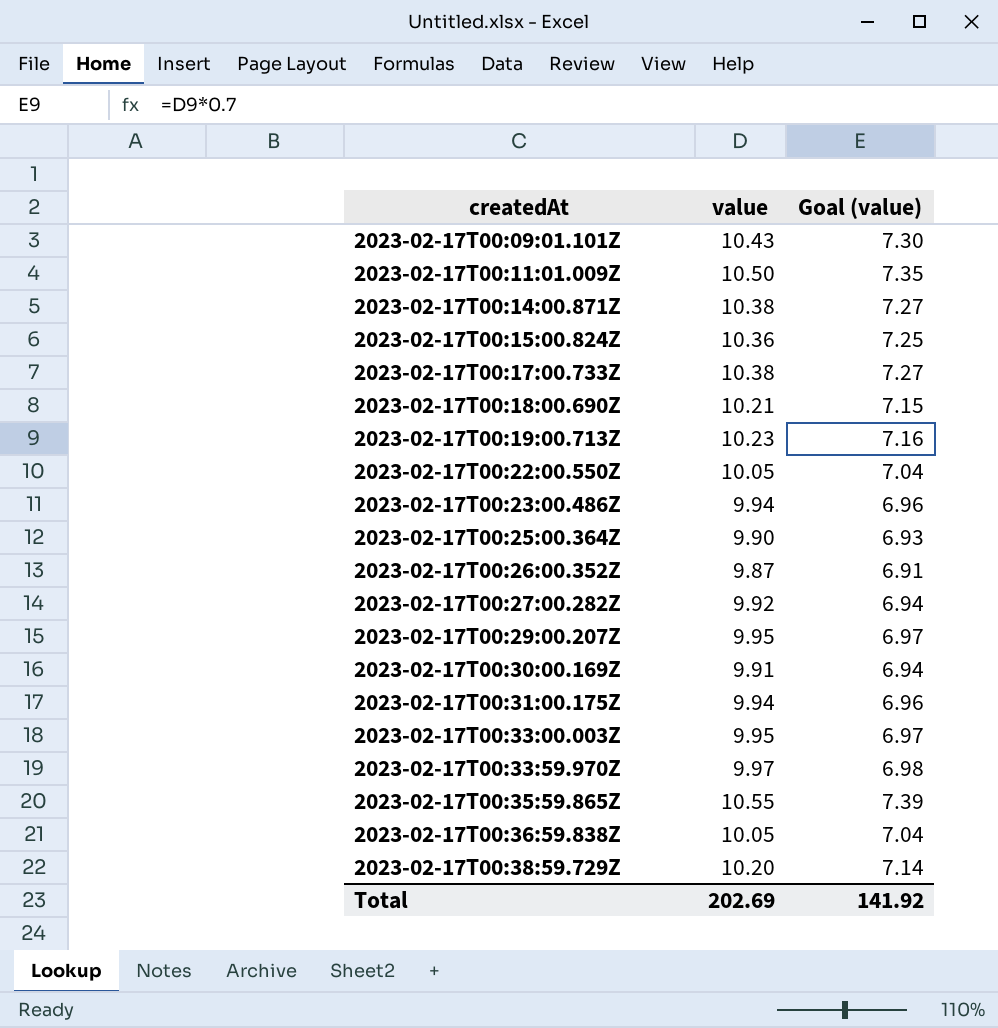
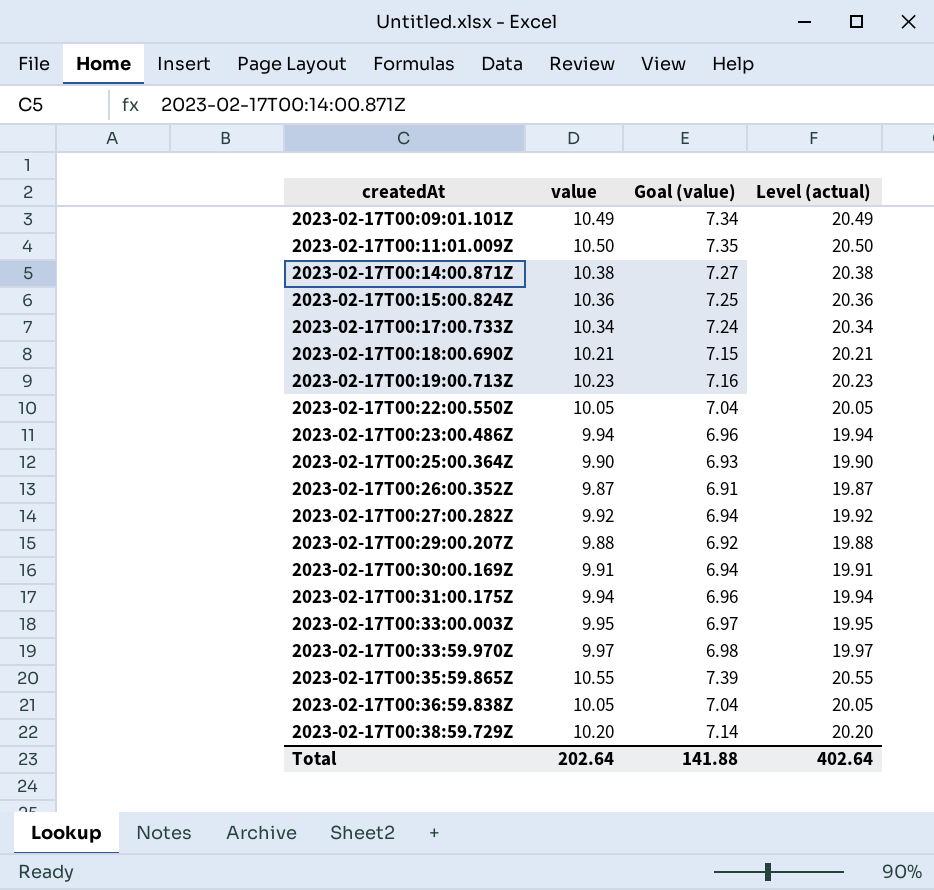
column Level (actual) | formula: none -> [value] + 10
2023-02-17T00:09:01.101Z | value: 10.43 -> 10.49
2023-02-17T00:09:01.101Z | Goal (value): 7.30 -> 7.34
2023-02-17T00:17:00.733Z | value: 10.38 -> 10.34
2023-02-17T00:17:00.733Z | Goal (value): 7.27 -> 7.24
2023-02-17T00:29:00.207Z | value: 9.95 -> 9.88
2023-02-17T00:29:00.207Z | Goal (value): 6.97 -> 6.92
Total | value: 202.69 -> 202.64
Total | Goal (value): 141.92 -> 141.88

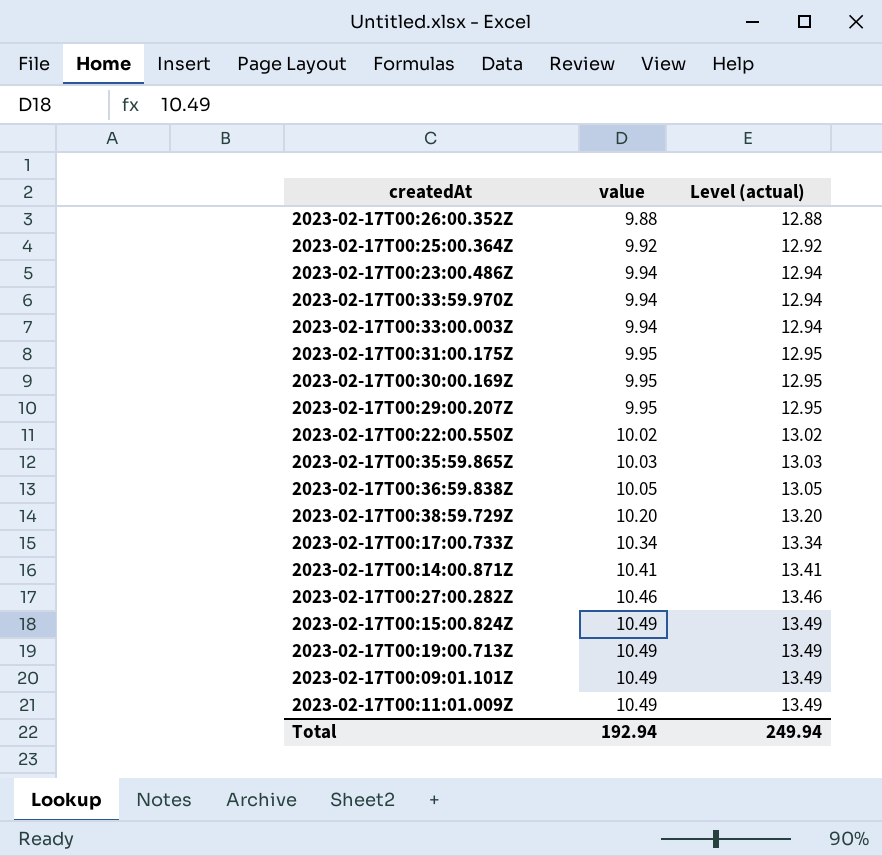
row order: createdAt ascending -> value ascending
column Goal (value) | formula: [value] * 0.7 -> none
column Level (actual) | formula: [value] + 10 -> [value] + 3
row 2023-02-17T00:18:00.690Z: 10.21 | 7.15 | 20.21 -> none
2023-02-17T00:26:00.352Z | value: 9.87 -> 9.88
2023-02-17T00:25:00.364Z | value: 9.90 -> 9.92
2023-02-17T00:33:59.970Z | value: 9.97 -> 9.94
2023-02-17T00:33:00.003Z | value: 9.95 -> 9.94
2023-02-17T00:31:00.175Z | value: 9.94 -> 9.95
2023-02-17T00:30:00.169Z | value: 9.91 -> 9.95
2023-02-17T00:29:00.207Z | value: 9.88 -> 9.95
2023-02-17T00:22:00.550Z | value: 10.05 -> 10.02
2023-02-17T00:35:59.865Z | value: 10.55 -> 10.03
2023-02-17T00:14:00.871Z | value: 10.38 -> 10.41
2023-02-17T00:27:00.282Z | value: 9.92 -> 10.46
2023-02-17T00:15:00.824Z | value: 10.36 -> 10.49
2023-02-17T00:19:00.713Z | value: 10.23 -> 10.49
2023-02-17T00:11:01.009Z | value: 10.50 -> 10.49
Total | value: 202.64 -> 192.94
Total | Level (actual): 402.64 -> 249.94

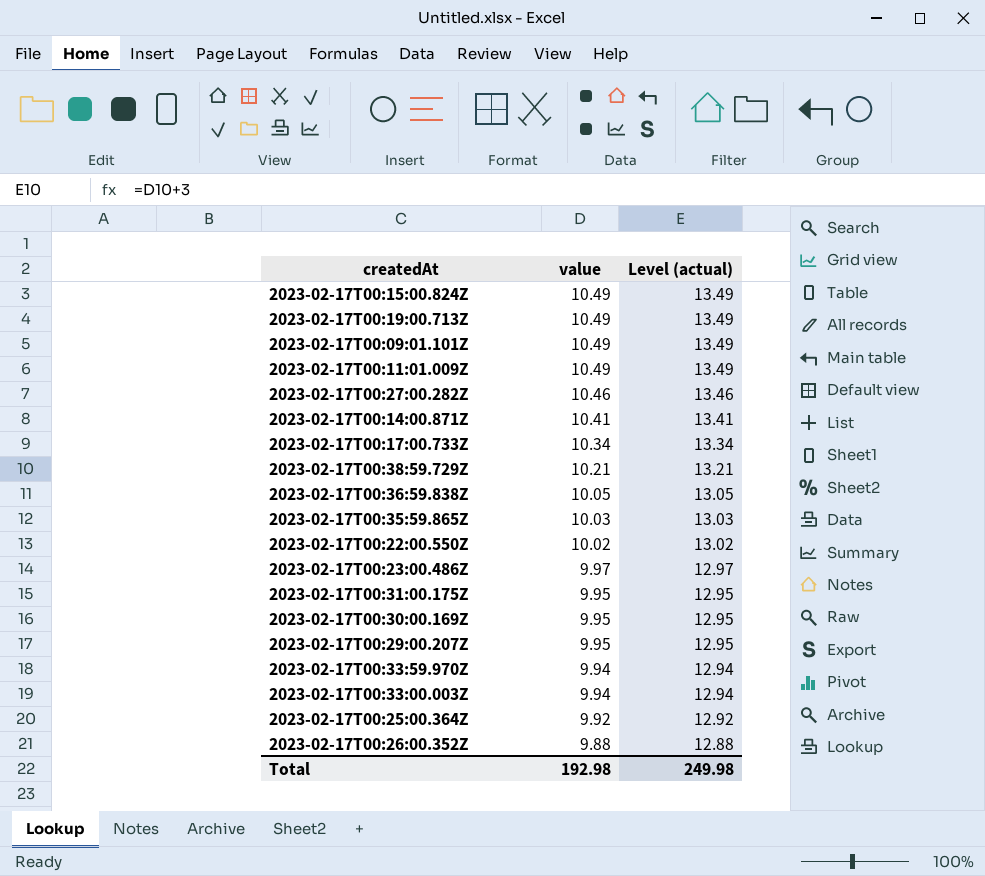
row order: value ascending -> value descending
2023-02-17T00:38:59.729Z | value: 10.20 -> 10.21
2023-02-17T00:38:59.729Z | Level (actual): 13.20 -> 13.21
2023-02-17T00:23:00.486Z | value: 9.94 -> 9.97
2023-02-17T00:23:00.486Z | Level (actual): 12.94 -> 12.97
Total | value: 192.94 -> 192.98
Total | Level (actual): 249.94 -> 249.98

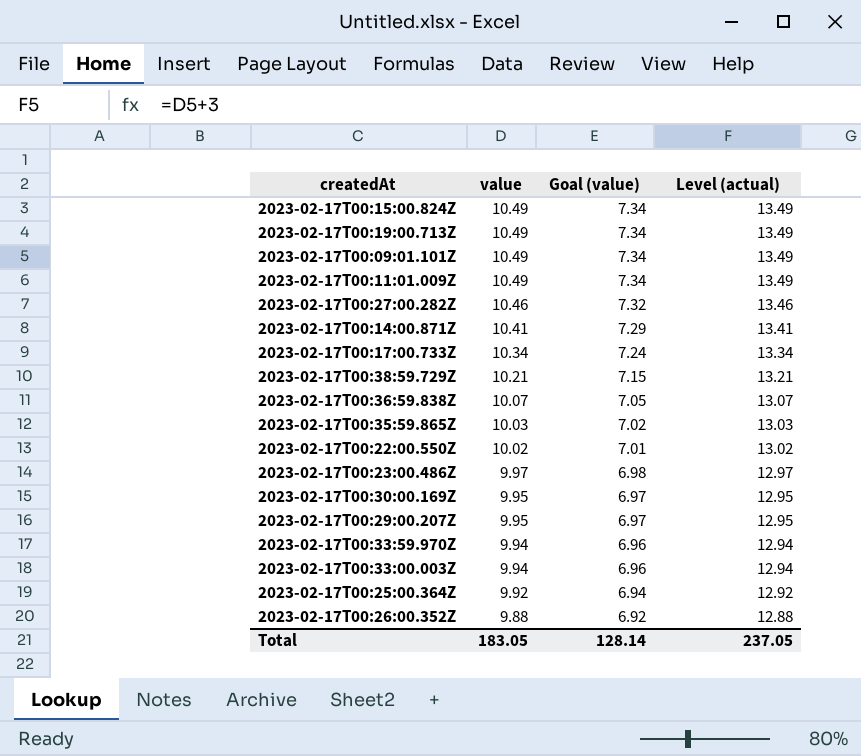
column Goal (value) | formula: none -> [value] * 0.7
row 2023-02-17T00:31:00.175Z: 9.95 | 12.95 -> none
2023-02-17T00:36:59.838Z | value: 10.05 -> 10.07
2023-02-17T00:36:59.838Z | Level (actual): 13.05 -> 13.07
Total | value: 192.98 -> 183.05
Total | Level (actual): 249.98 -> 237.05

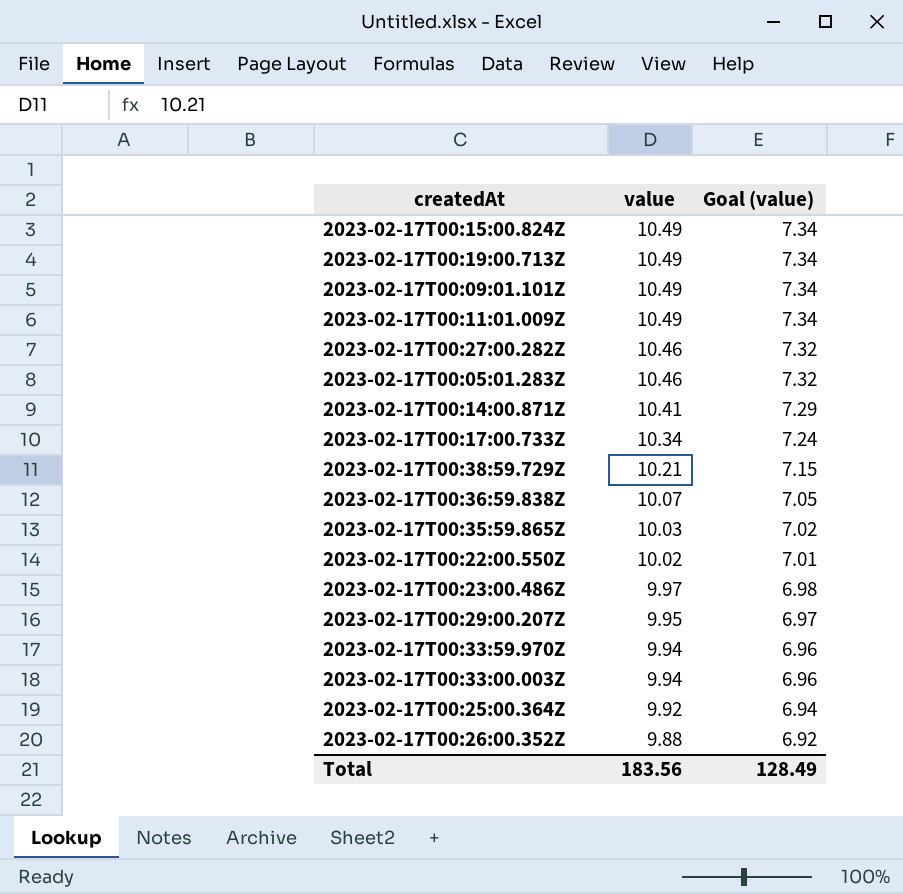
column Level (actual) | formula: [value] + 3 -> none
row 2023-02-17T00:30:00.169Z: 9.95 | 6.97 | 12.95 -> none
row 2023-02-17T00:05:01.283Z: none -> 10.46 | 7.32
Total | value: 183.05 -> 183.56
Total | Goal (value): 128.14 -> 128.49

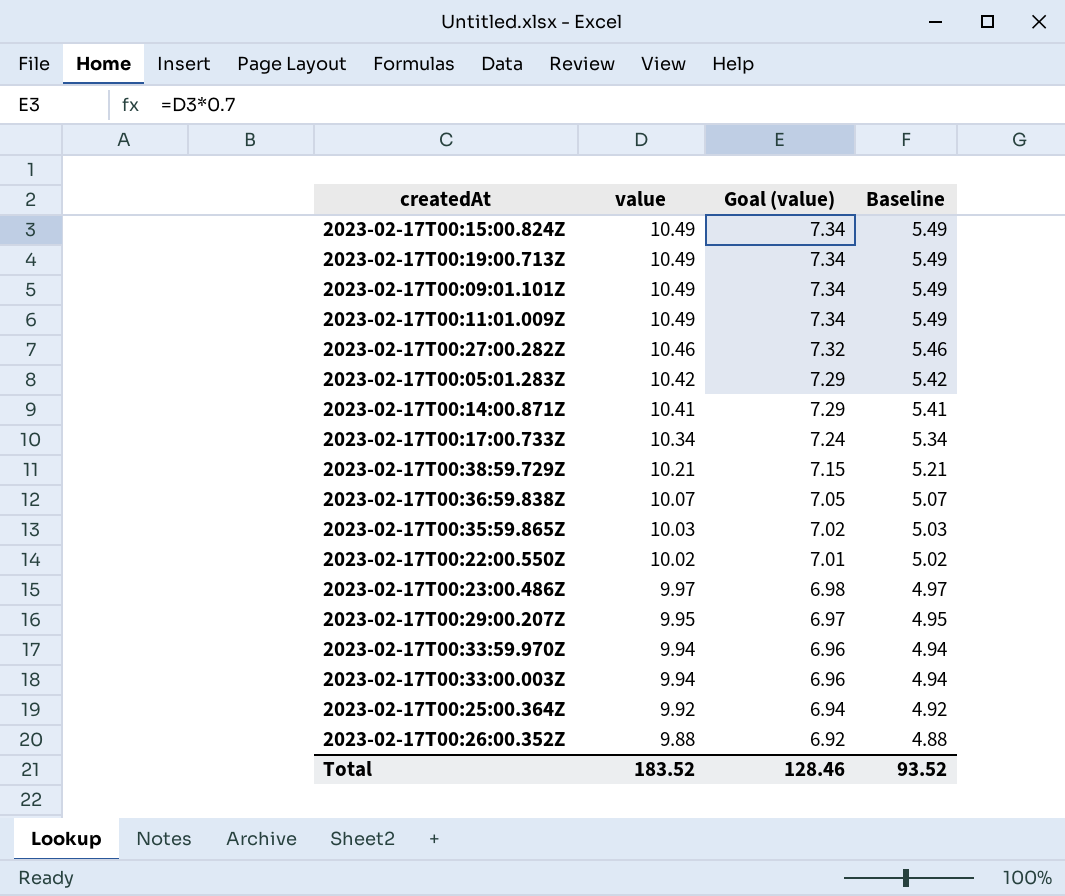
column Baseline | formula: none -> [value] - 5
2023-02-17T00:05:01.283Z | value: 10.46 -> 10.42
2023-02-17T00:05:01.283Z | Goal (value): 7.32 -> 7.29
Total | value: 183.56 -> 183.52
Total | Goal (value): 128.49 -> 128.46

